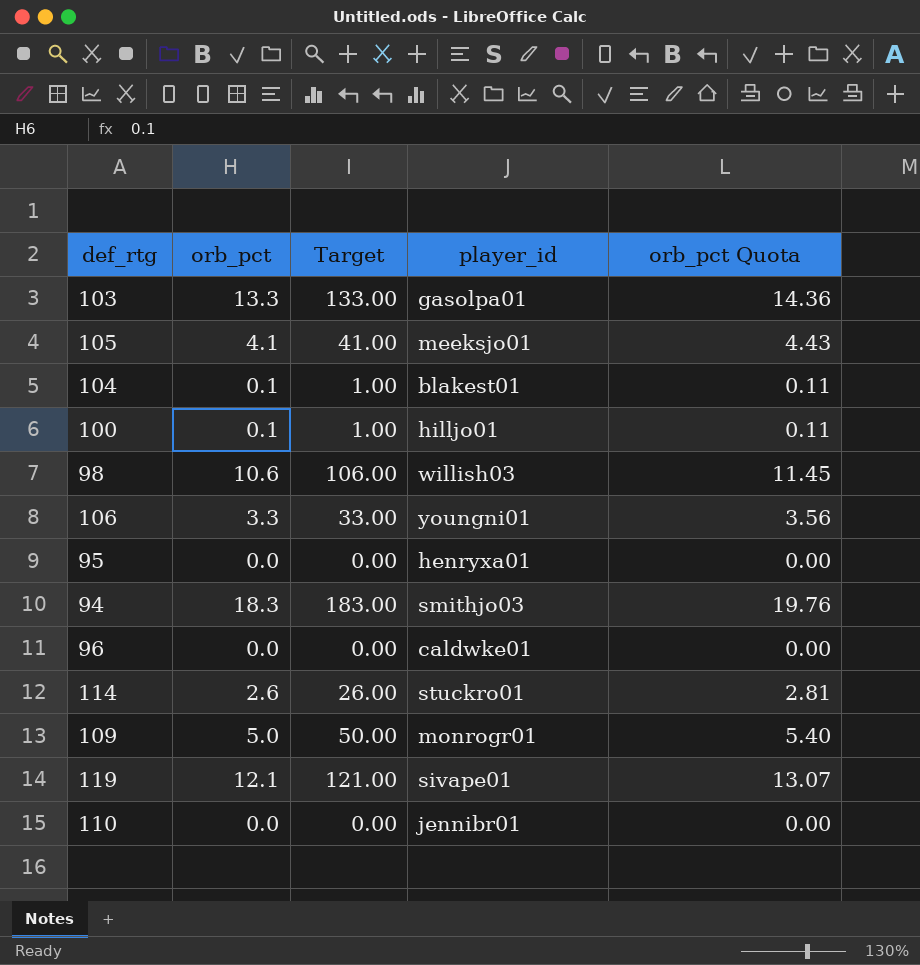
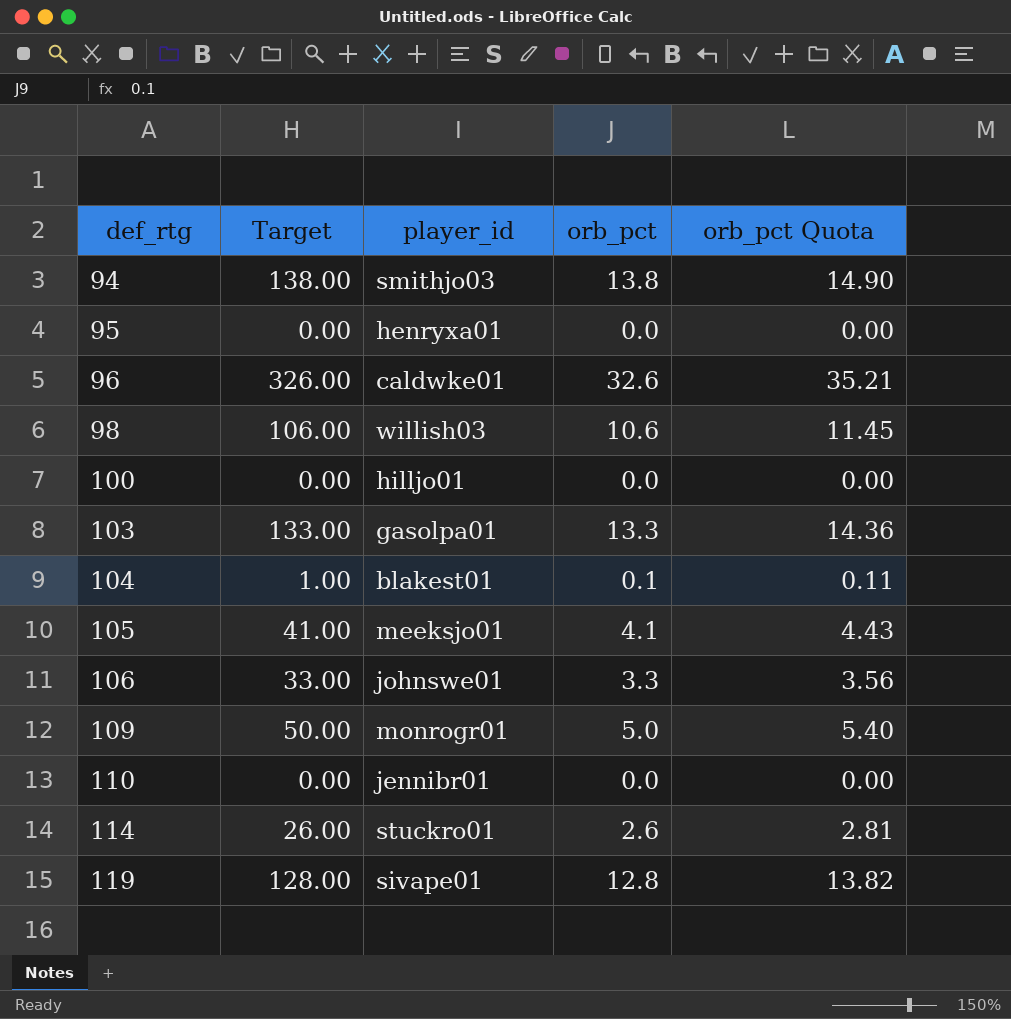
row order: none -> def_rtg ascending
column orb_pct | position: 2 -> 4
94 | Target: 183.00 -> 138.00
94 | orb_pct: 18.3 -> 13.8
94 | orb_pct Quota: 19.76 -> 14.90
96 | Target: 0.00 -> 326.00
96 | orb_pct: 0.0 -> 32.6
96 | orb_pct Quota: 0.00 -> 35.21
100 | Target: 1.00 -> 0.00
100 | orb_pct: 0.1 -> 0.0
100 | orb_pct Quota: 0.11 -> 0.00
106 | player_id: youngni01 -> johnswe01
119 | Target: 121.00 -> 128.00
119 | orb_pct: 12.1 -> 12.8
119 | orb_pct Quota: 13.07 -> 13.82

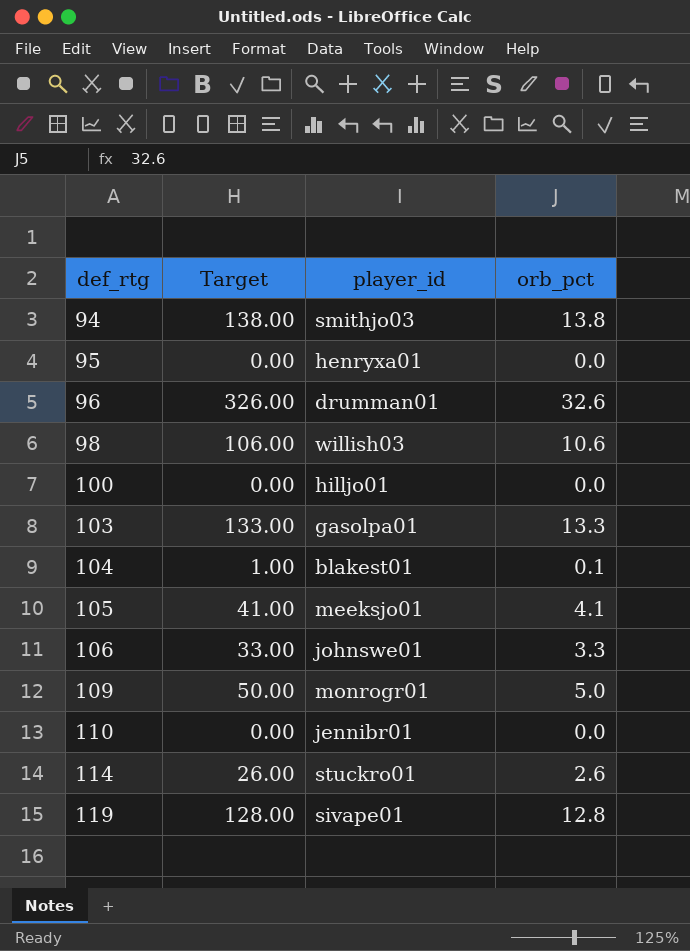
column orb_pct Quota | formula: [orb_pct] * 1.08 -> none
96 | player_id: caldwke01 -> drumman01

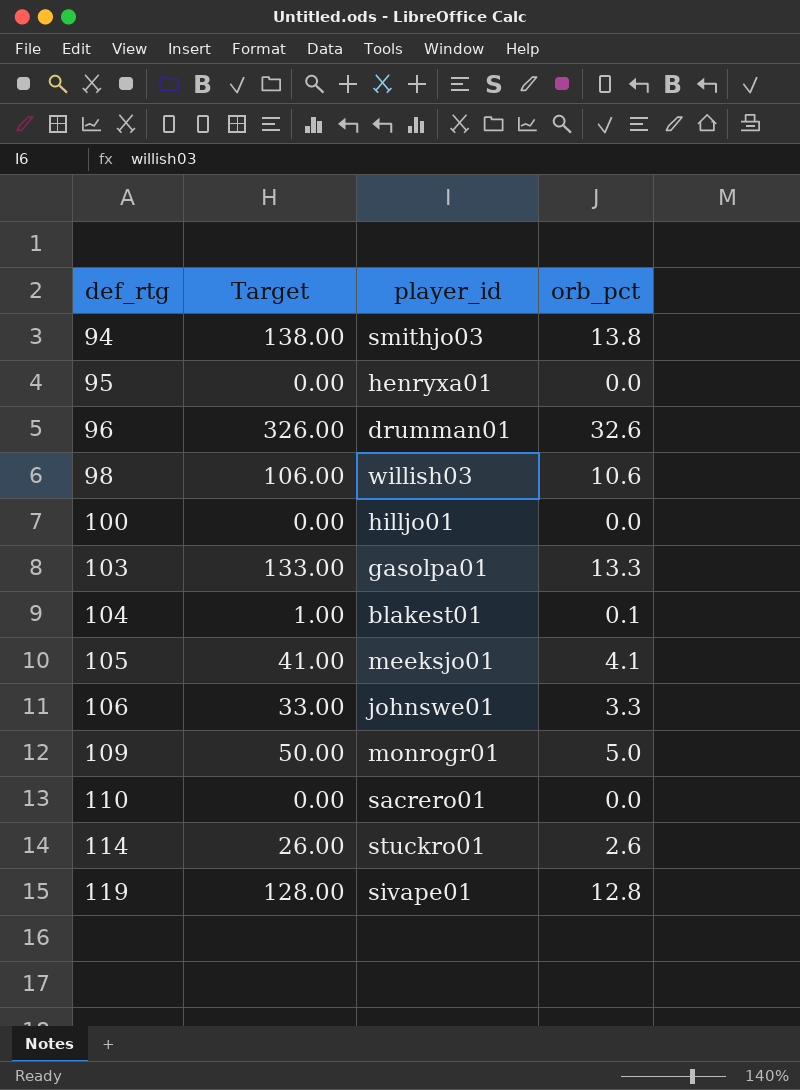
110 | player_id: jennibr01 -> sacrero01

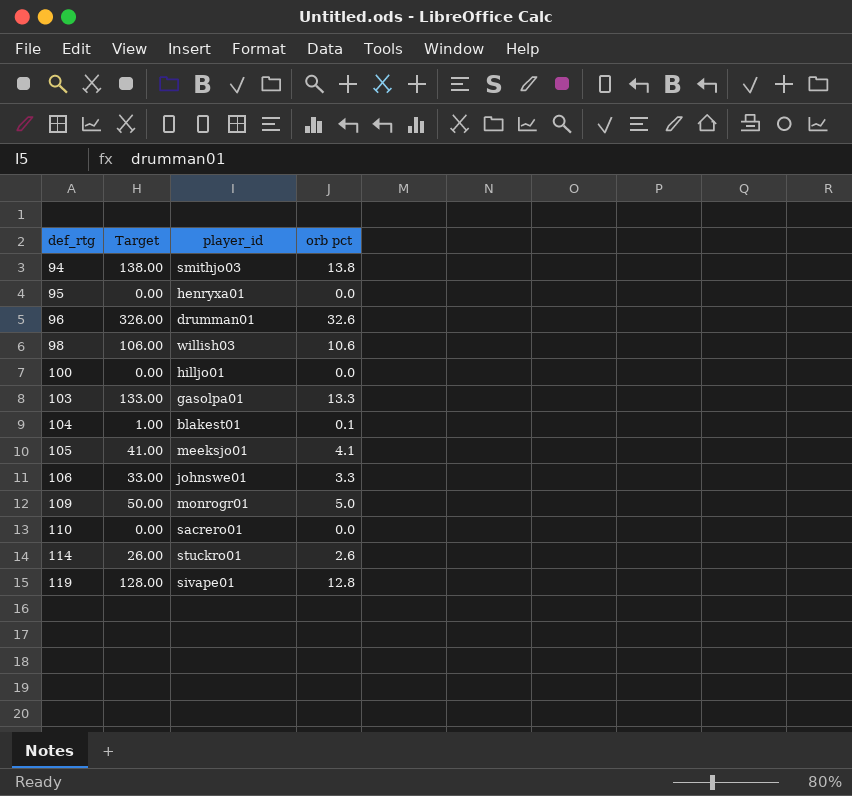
column name: orb_pct -> orb pct

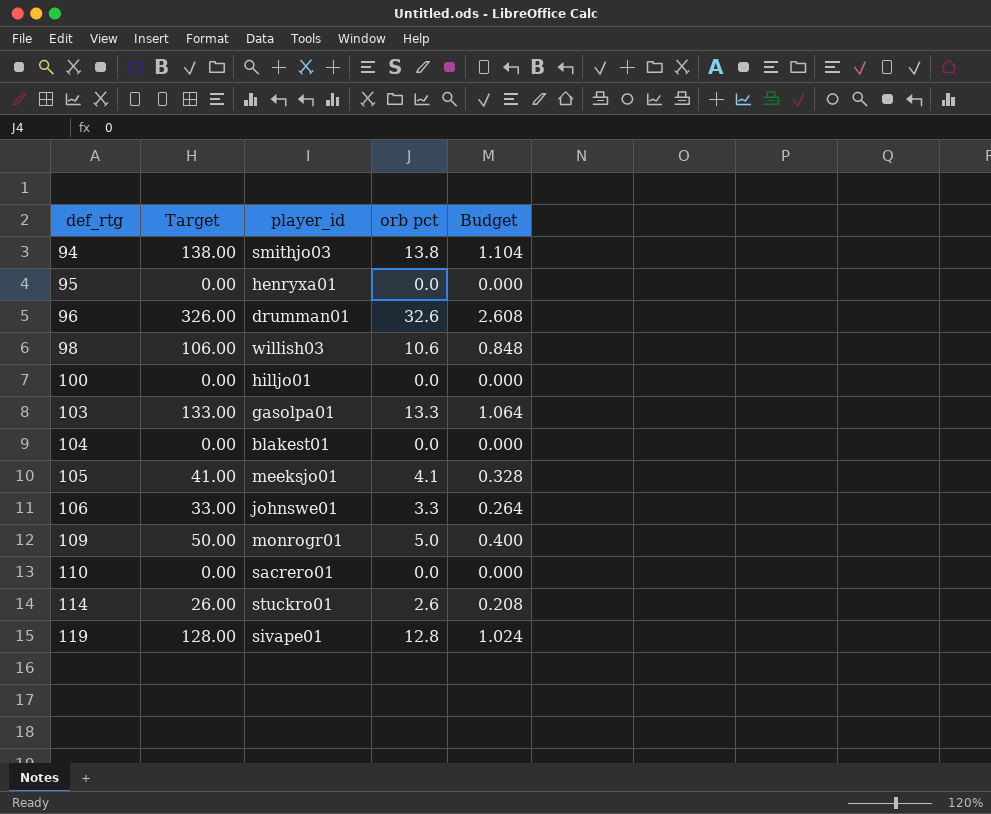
column Budget | formula: none -> [orb pct] * 0.08
104 | Target: 1.00 -> 0.00
104 | orb pct: 0.1 -> 0.0

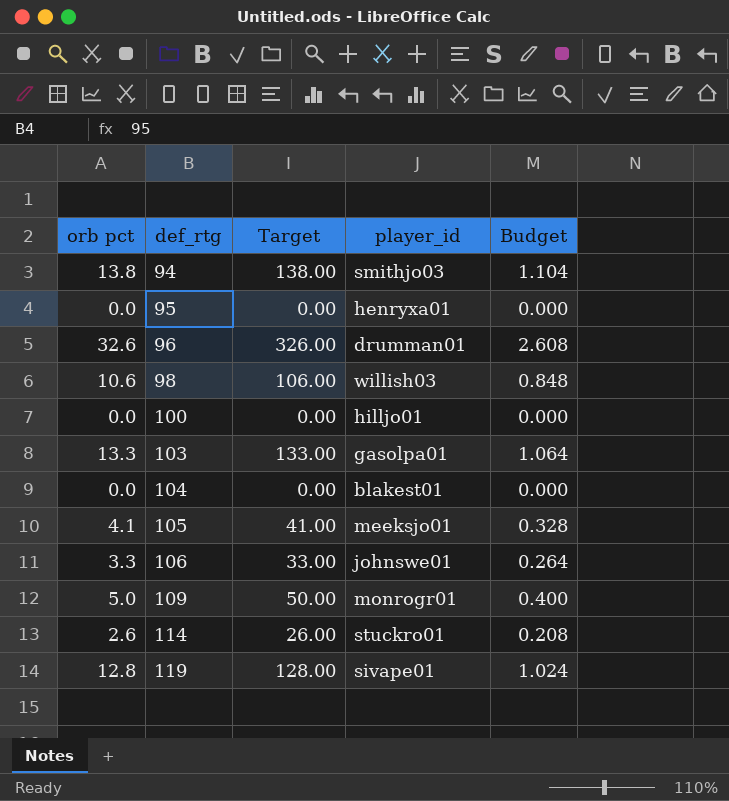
column orb pct | position: 4 -> 1
row 110: 0.00 | sacrero01 | 0.0 | 0.000 -> none

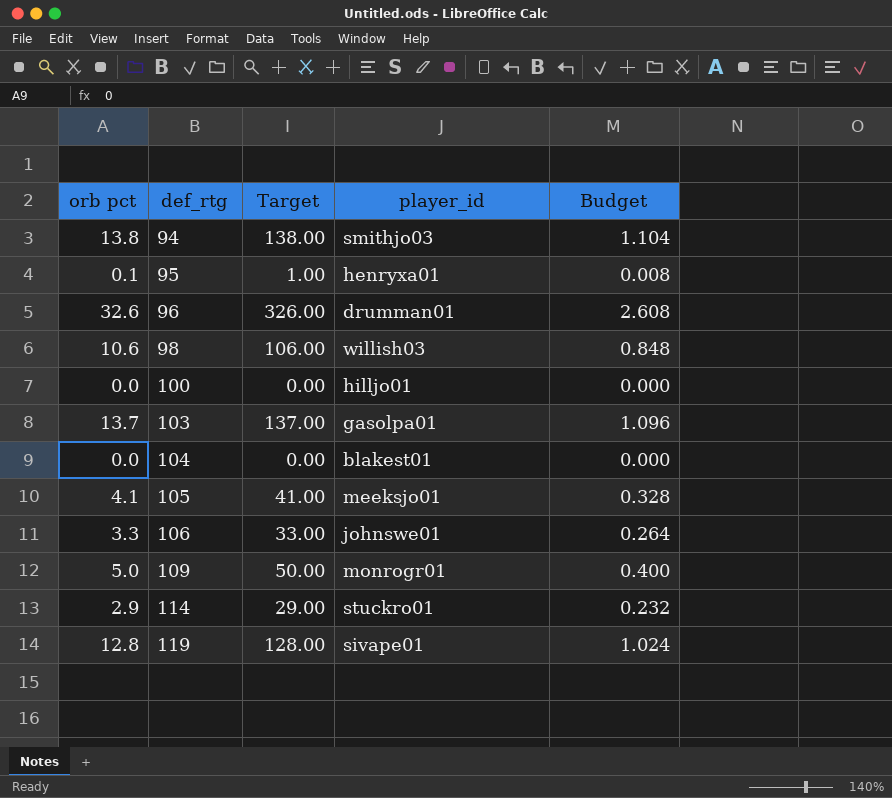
95 | orb pct: 0.0 -> 0.1
95 | Target: 0.00 -> 1.00
95 | Budget: 0.000 -> 0.008
103 | orb pct: 13.3 -> 13.7
103 | Target: 133.00 -> 137.00
103 | Budget: 1.064 -> 1.096
114 | orb pct: 2.6 -> 2.9
114 | Target: 26.00 -> 29.00
114 | Budget: 0.208 -> 0.232

